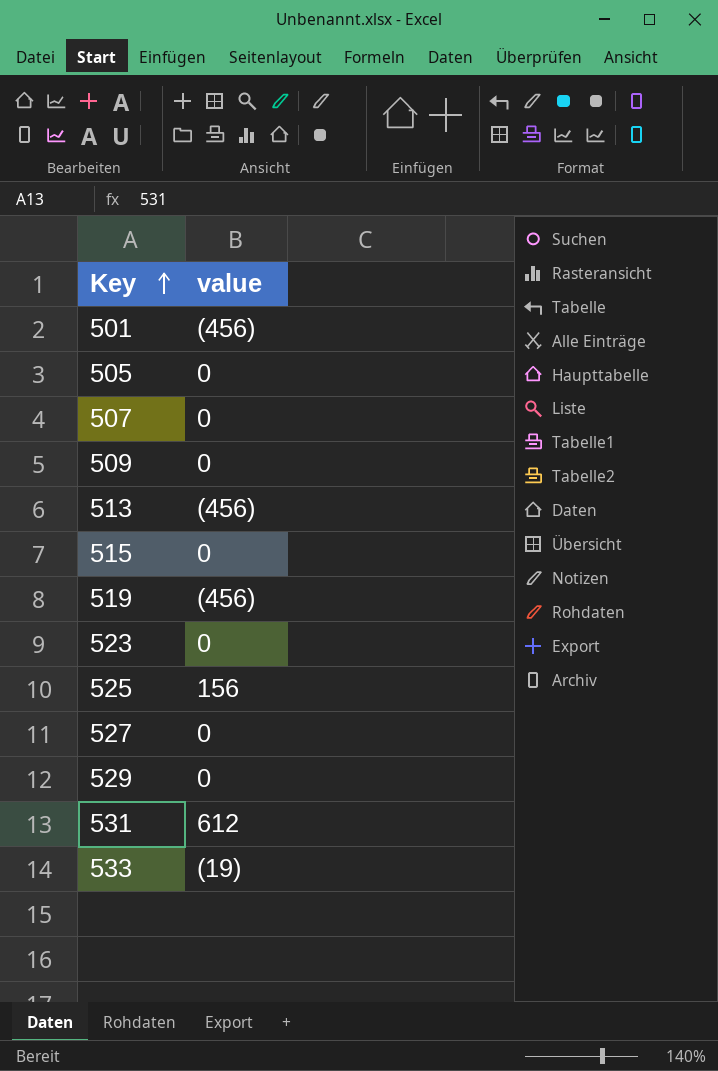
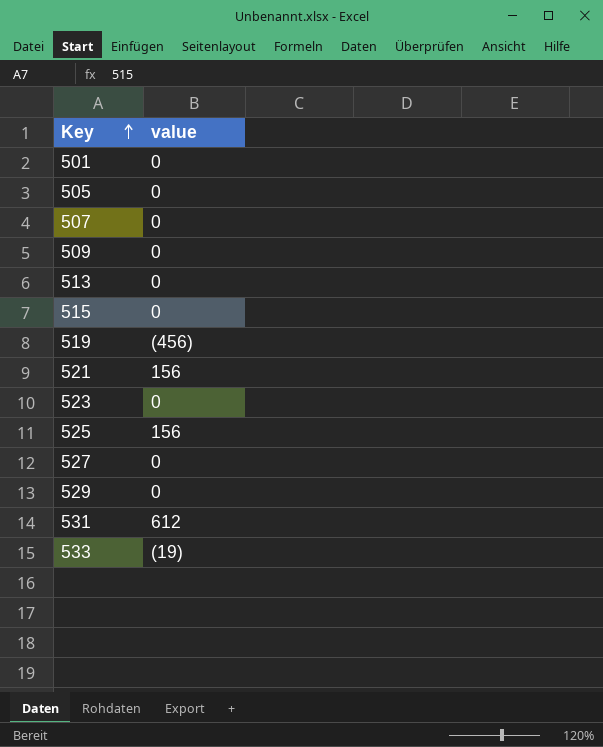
501 | value: (456) -> 0
513 | value: (456) -> 0
row 521: none -> 156

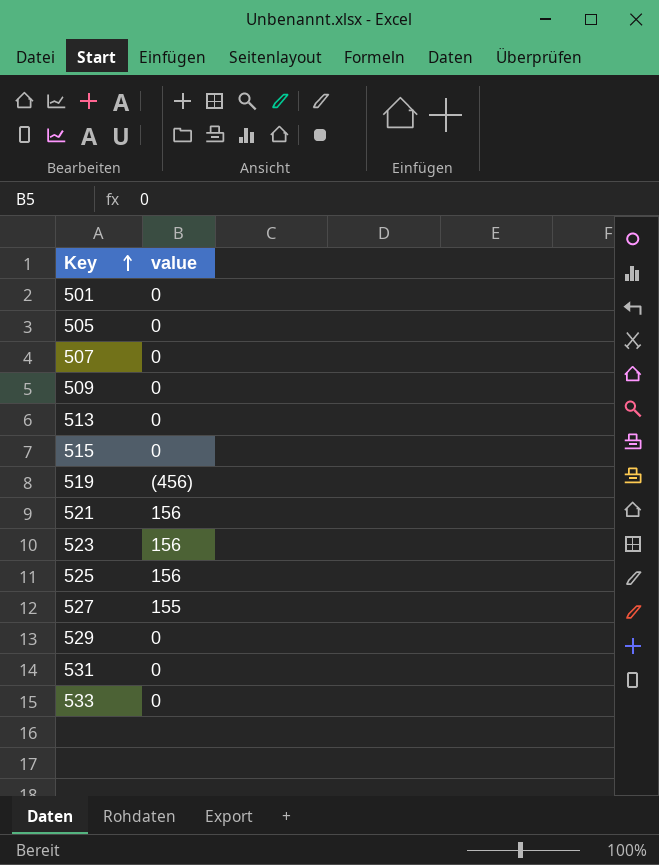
523 | value: 0 -> 156
527 | value: 0 -> 155
531 | value: 612 -> 0
533 | value: (19) -> 0

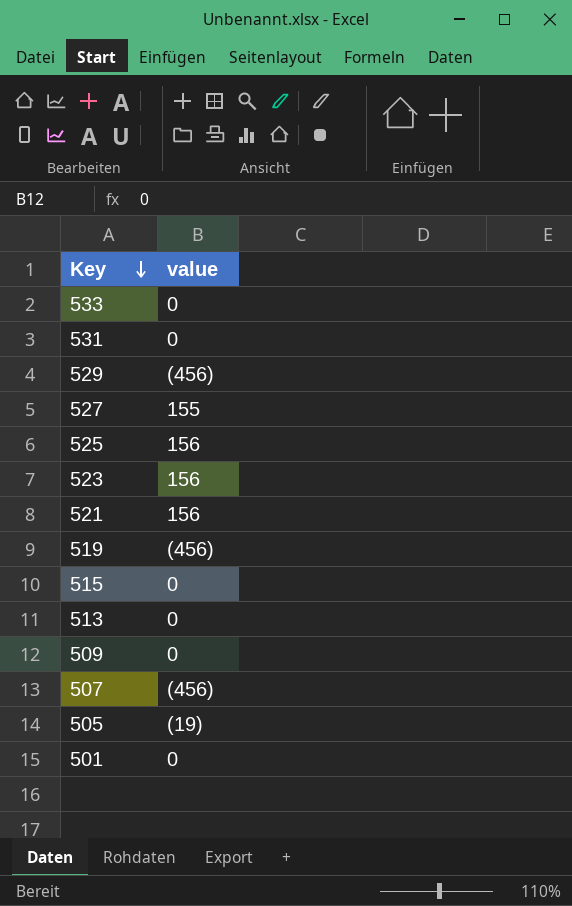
row order: Key ascending -> Key descending
529 | value: 0 -> (456)
507 | value: 0 -> (456)
505 | value: 0 -> (19)

